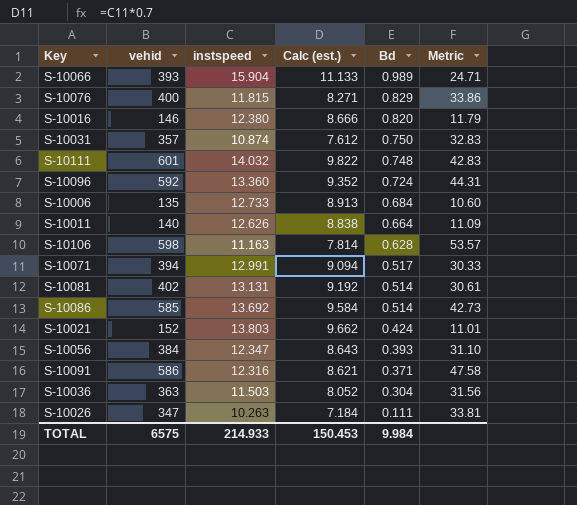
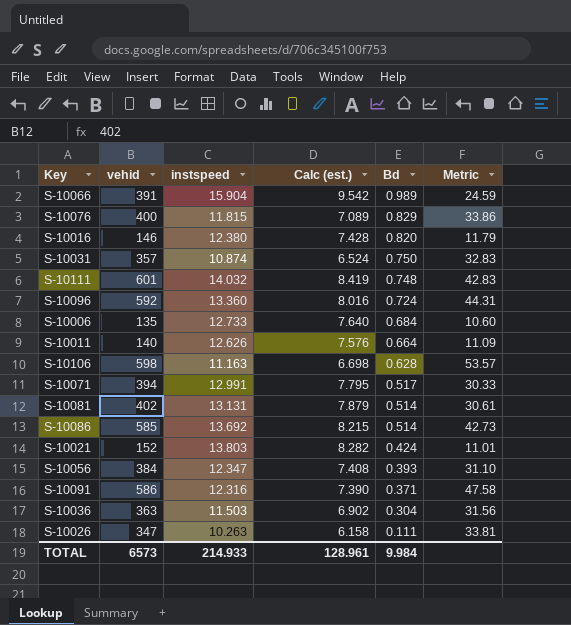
column Calc (est.) | formula: [instspeed] * 0.7 -> [instspeed] * 0.6
S-10066 | vehid: 393 -> 391
S-10066 | Metric: 24.71 -> 24.59
TOTAL | vehid: 6575 -> 6573
TOTAL | Calc (est.): 150.453 -> 128.961

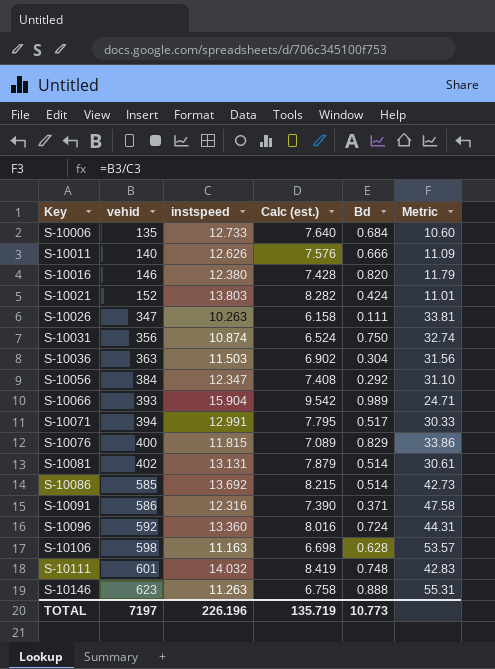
row order: Bd descending -> Key ascending
S-10011 | Bd: 0.664 -> 0.666
S-10031 | vehid: 357 -> 356
S-10031 | Metric: 32.83 -> 32.74
S-10056 | Bd: 0.393 -> 0.292
S-10066 | vehid: 391 -> 393
S-10066 | Metric: 24.59 -> 24.71
row S-10146: none -> 623 | 11.263 | 6.758 | 0.888 | 55.31
TOTAL | vehid: 6573 -> 7197
TOTAL | instspeed: 214.933 -> 226.196
TOTAL | Calc (est.): 128.961 -> 135.719
TOTAL | Bd: 9.984 -> 10.773

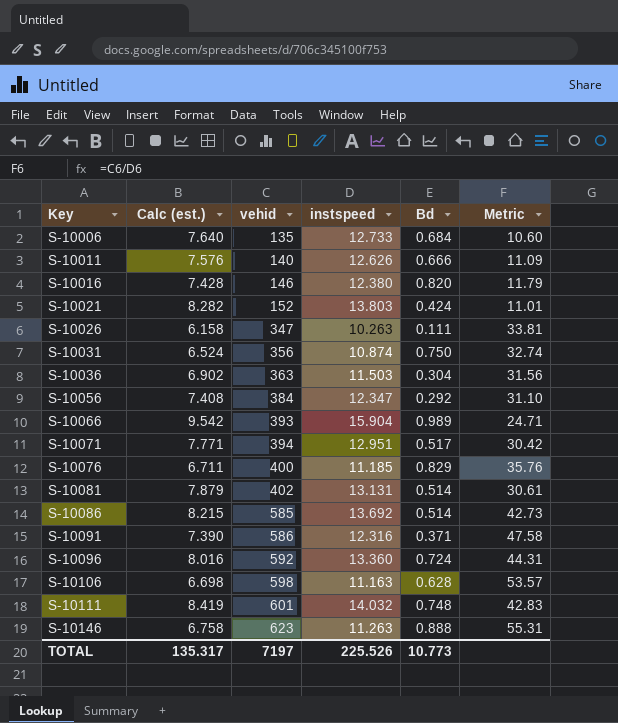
column Calc (est.) | position: 4 -> 2
S-10071 | Calc (est.): 7.795 -> 7.771
S-10071 | instspeed: 12.991 -> 12.951
S-10071 | Metric: 30.33 -> 30.42
S-10076 | Calc (est.): 7.089 -> 6.711
S-10076 | instspeed: 11.815 -> 11.185
S-10076 | Metric: 33.86 -> 35.76
TOTAL | Calc (est.): 135.719 -> 135.317
TOTAL | instspeed: 226.196 -> 225.526

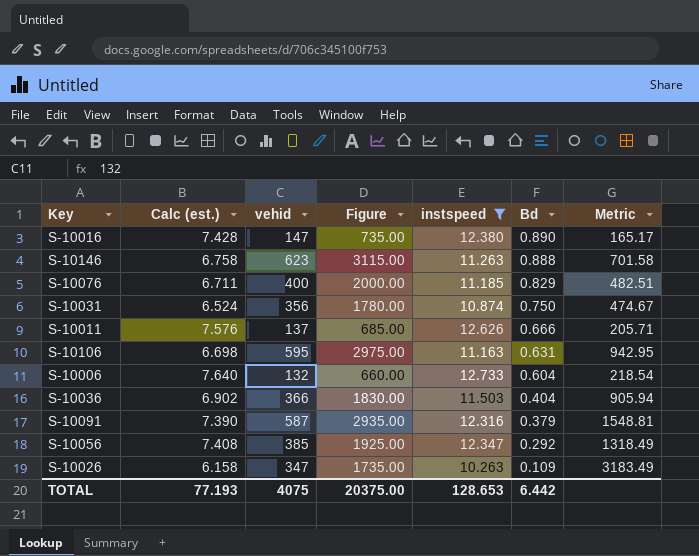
filter: none -> instspeed <= 12.733
row order: Key ascending -> Bd descending
column Figure | formula: none -> [vehid] * 5
column Metric | formula: [vehid] / [instspeed] -> [vehid] / [Bd]
S-10016 | vehid: 146 -> 147
S-10016 | Bd: 0.820 -> 0.890
S-10011 | vehid: 140 -> 137
S-10106 | vehid: 598 -> 595
S-10106 | Bd: 0.628 -> 0.631
S-10006 | vehid: 135 -> 132
S-10006 | Bd: 0.684 -> 0.604
S-10036 | vehid: 363 -> 366
S-10036 | Bd: 0.304 -> 0.404
S-10091 | vehid: 586 -> 587
S-10091 | Bd: 0.371 -> 0.379
S-10056 | vehid: 384 -> 385
S-10026 | Bd: 0.111 -> 0.109
TOTAL | Calc (est.): 135.317 -> 77.193
TOTAL | vehid: 7197 -> 4075
TOTAL | instspeed: 225.526 -> 128.653
TOTAL | Bd: 10.773 -> 6.442

